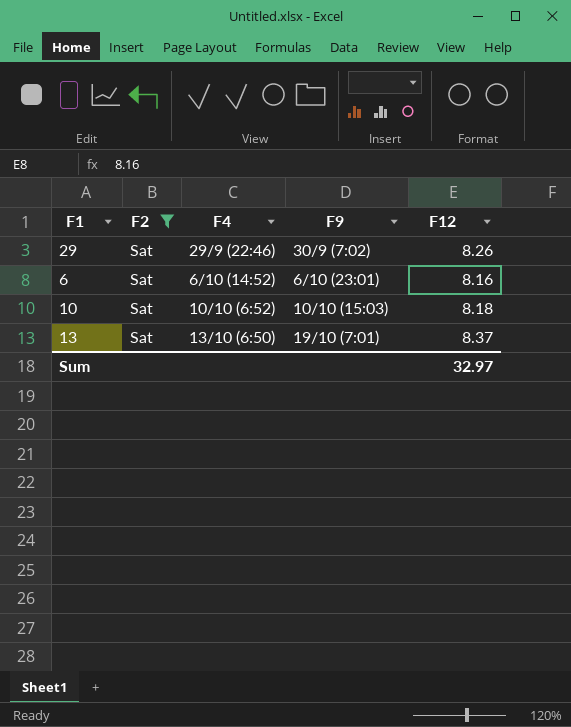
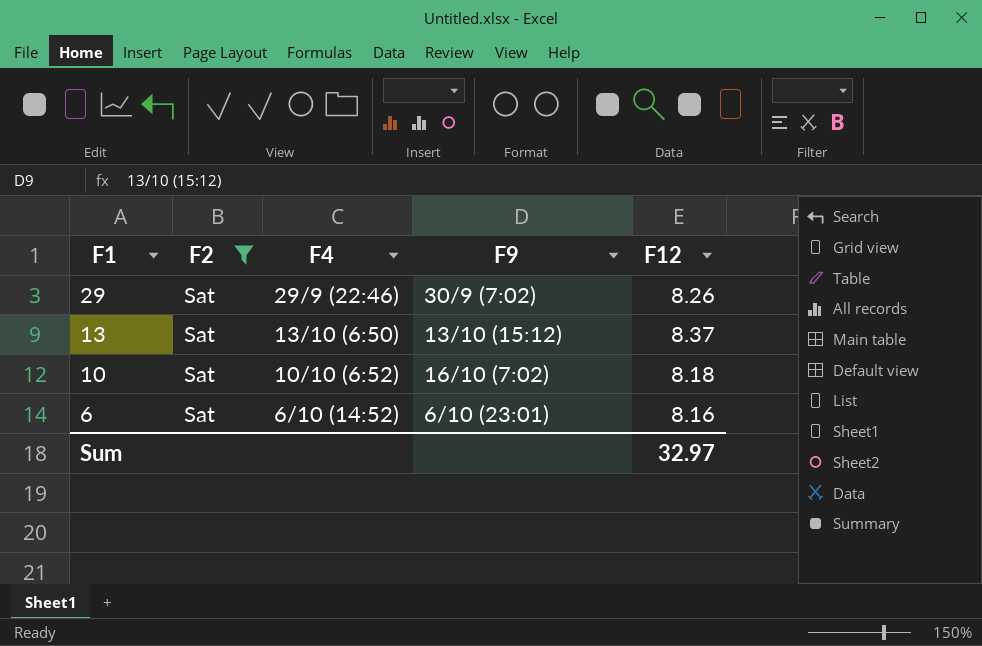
row order: none -> F1 descending
13 | F9: 19/10 (7:01) -> 13/10 (15:12)
10 | F9: 10/10 (15:03) -> 16/10 (7:02)

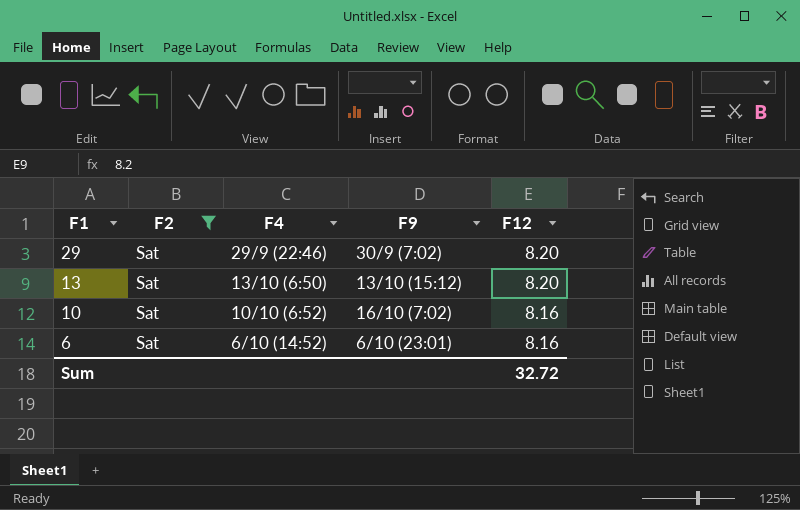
29 | F12: 8.26 -> 8.20
13 | F12: 8.37 -> 8.20
10 | F12: 8.18 -> 8.16
Sum | F12: 32.97 -> 32.72

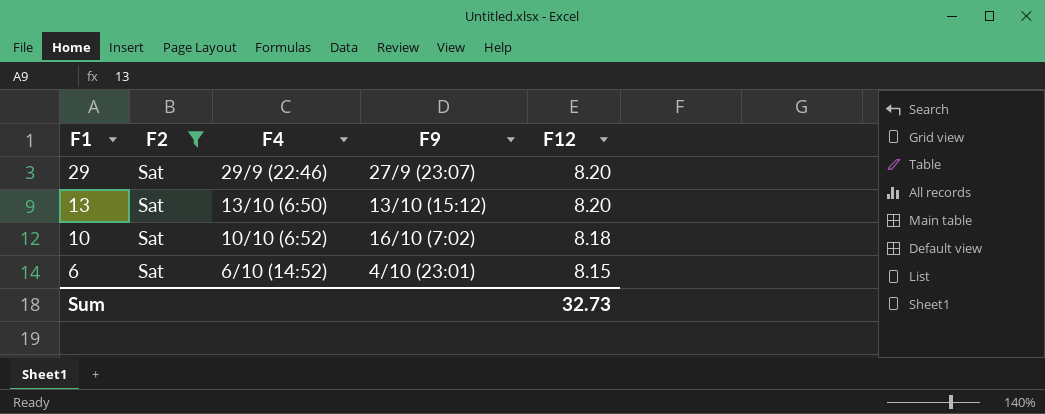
29 | F9: 30/9 (7:02) -> 27/9 (23:07)
10 | F12: 8.16 -> 8.18
6 | F9: 6/10 (23:01) -> 4/10 (23:01)
6 | F12: 8.16 -> 8.15
Sum | F12: 32.72 -> 32.73

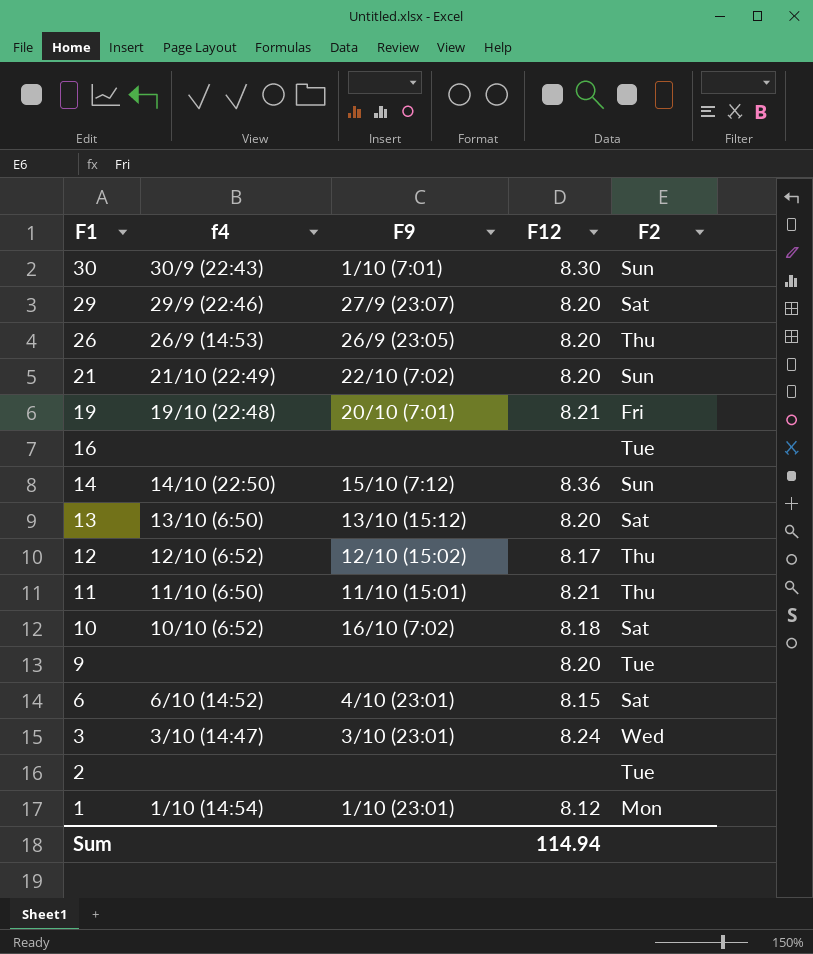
filter: F2 = Sat -> none
column name: F4 -> f4
column F2 | position: 2 -> 5
Sum | F12: 32.73 -> 114.94

